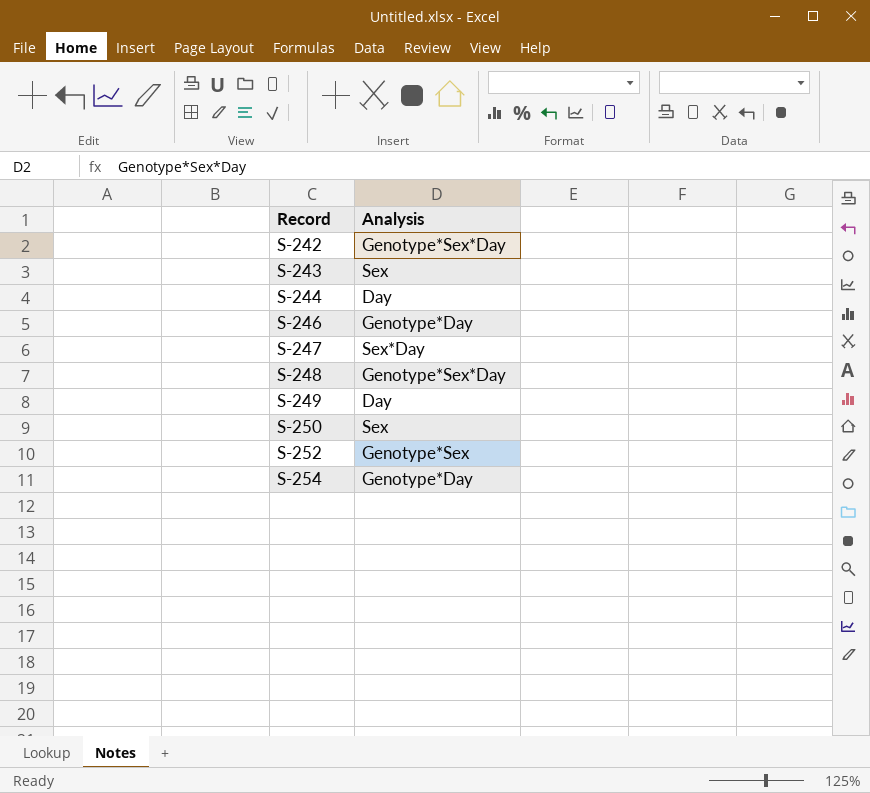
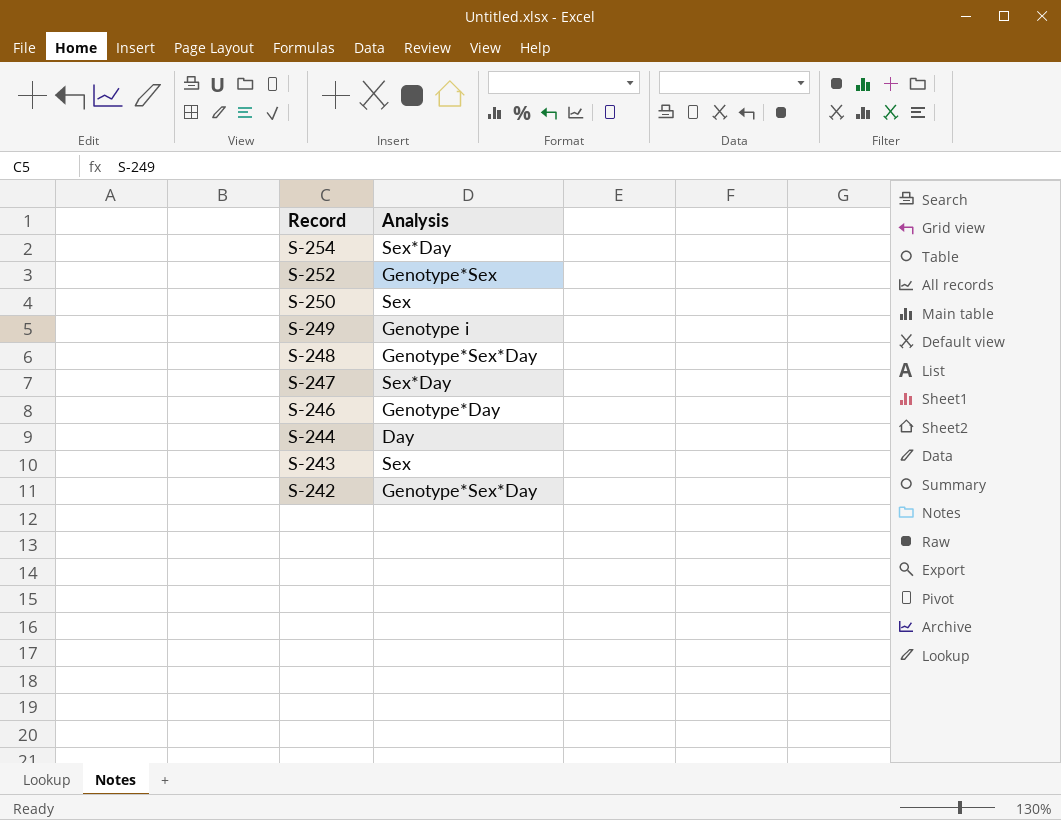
row order: Record ascending -> Record descending
S-254 | Analysis: Genotype*Day -> Sex*Day
S-249 | Analysis: Day -> Genotype i

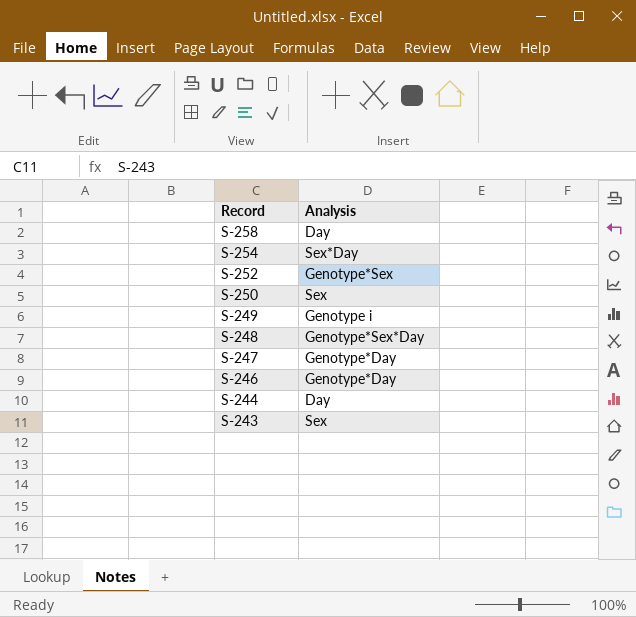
row S-242: Genotype*Sex*Day -> none
row S-258: none -> Day
S-247 | Analysis: Sex*Day -> Genotype*Day

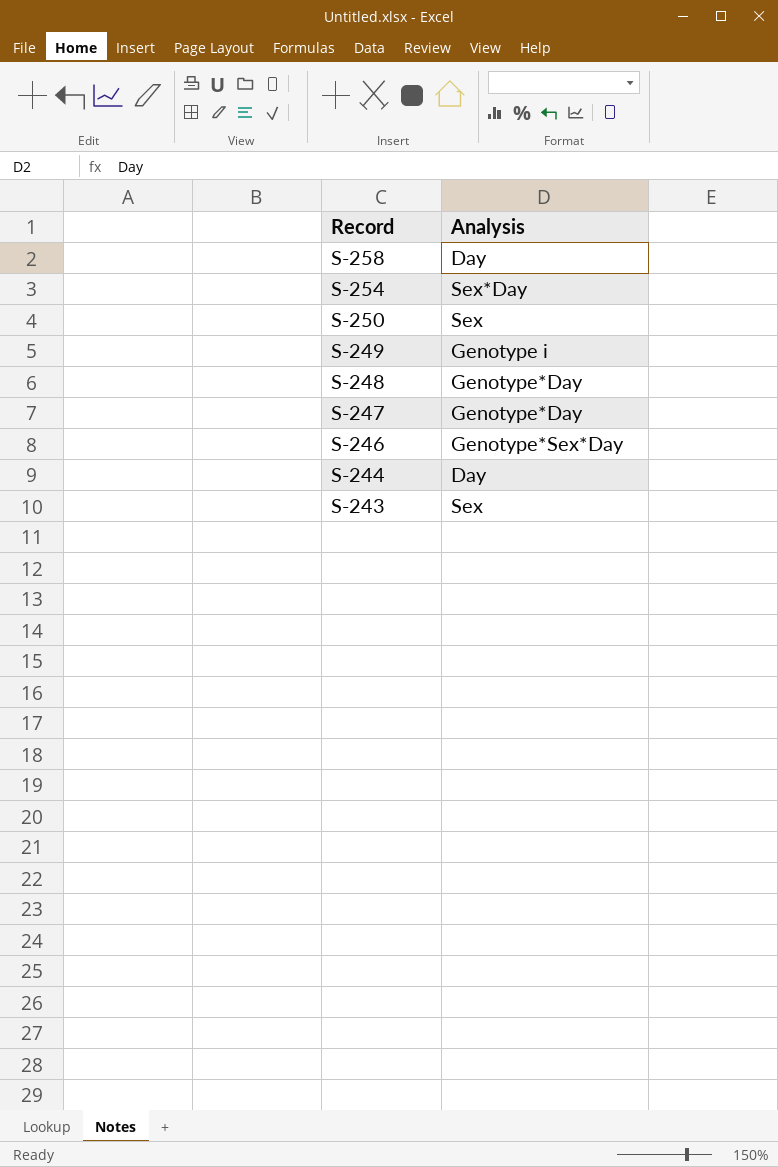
row S-252: Genotype*Sex -> none
S-248 | Analysis: Genotype*Sex*Day -> Genotype*Day
S-246 | Analysis: Genotype*Day -> Genotype*Sex*Day

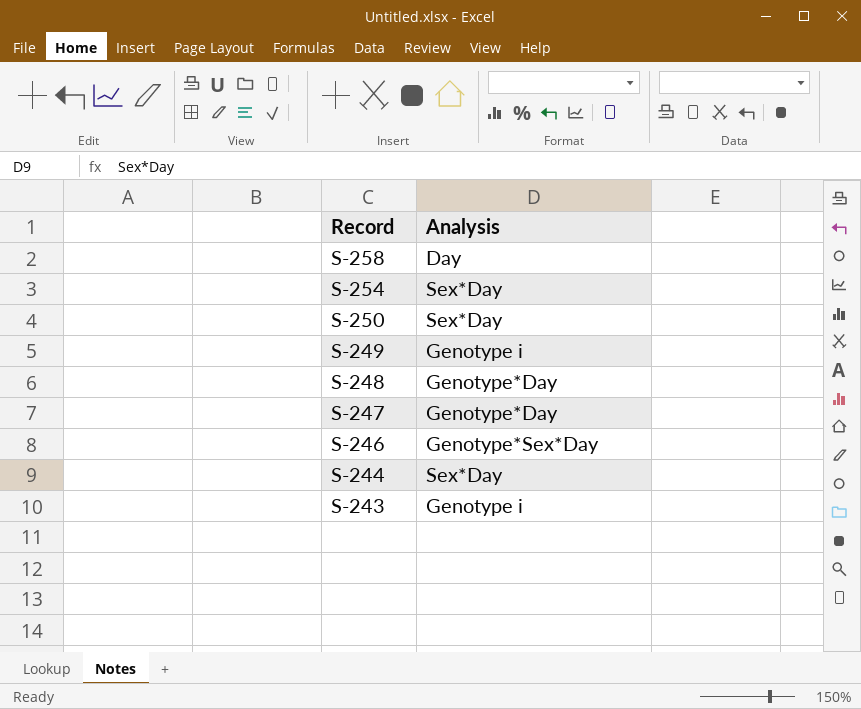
S-250 | Analysis: Sex -> Sex*Day
S-244 | Analysis: Day -> Sex*Day
S-243 | Analysis: Sex -> Genotype i

